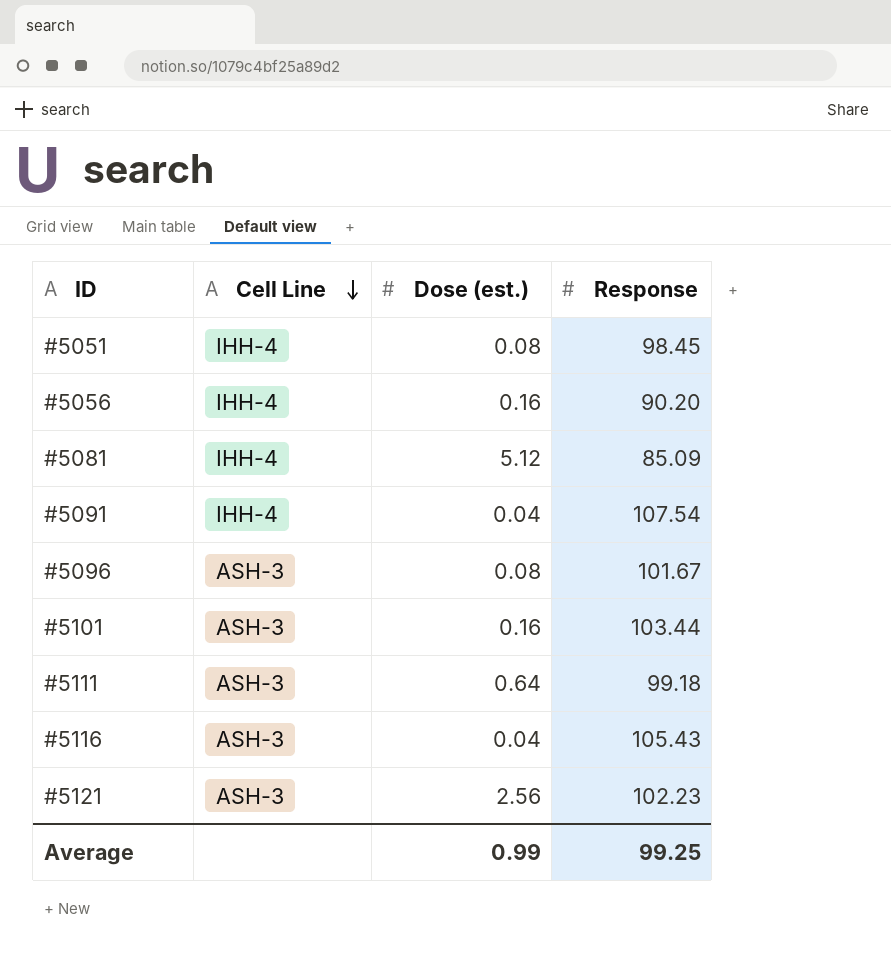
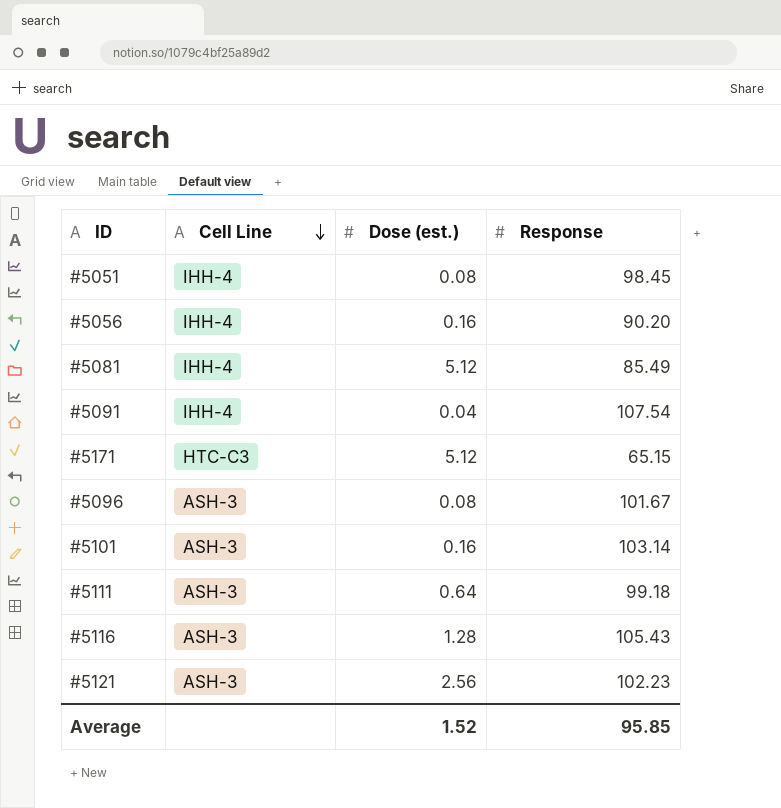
#5081 | Response: 85.09 -> 85.49
row #5171: none -> HTC-C3 | 5.12 | 65.15
#5101 | Response: 103.44 -> 103.14
#5116 | Dose (est.): 0.04 -> 1.28
Average | Dose (est.): 0.99 -> 1.52
Average | Response: 99.25 -> 95.85

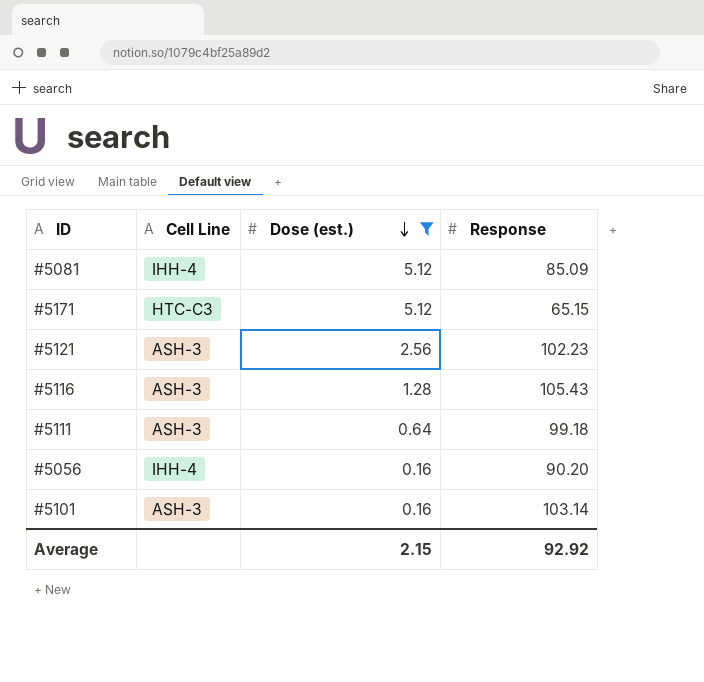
filter: none -> Dose (est.) >= 0.16
row order: Cell Line descending -> Dose (est.) descending
#5081 | Response: 85.49 -> 85.09
Average | Dose (est.): 1.52 -> 2.15
Average | Response: 95.85 -> 92.92

